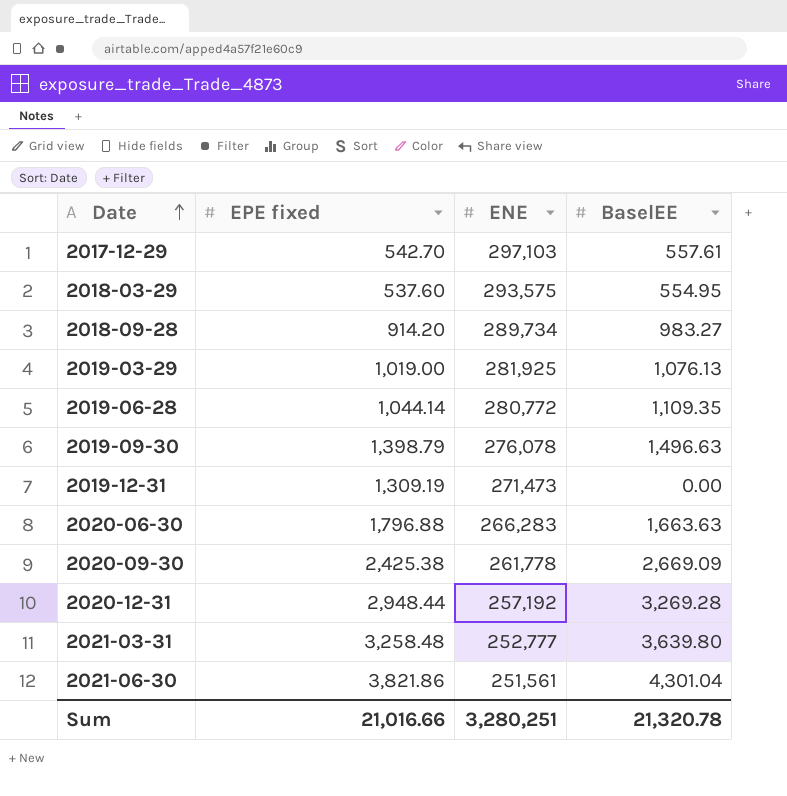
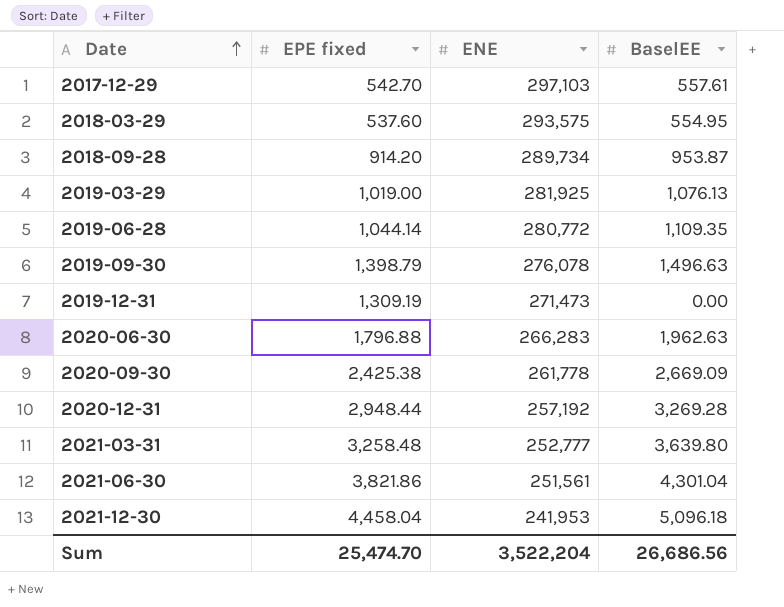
2018-09-28 | BaselEE: 983.27 -> 953.87
2020-06-30 | BaselEE: 1,663.63 -> 1,962.63
row 2021-12-30: none -> 4,458.04 | 241,953 | 5,096.18
Sum | EPE fixed: 21,016.66 -> 25,474.70
Sum | ENE: 3,280,251 -> 3,522,204
Sum | BaselEE: 21,320.78 -> 26,686.56

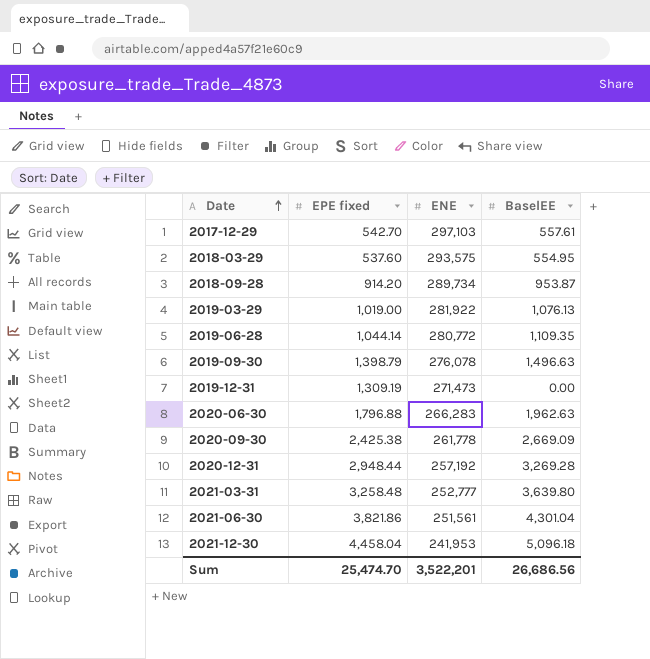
2019-03-29 | ENE: 281,925 -> 281,922
Sum | ENE: 3,522,204 -> 3,522,201

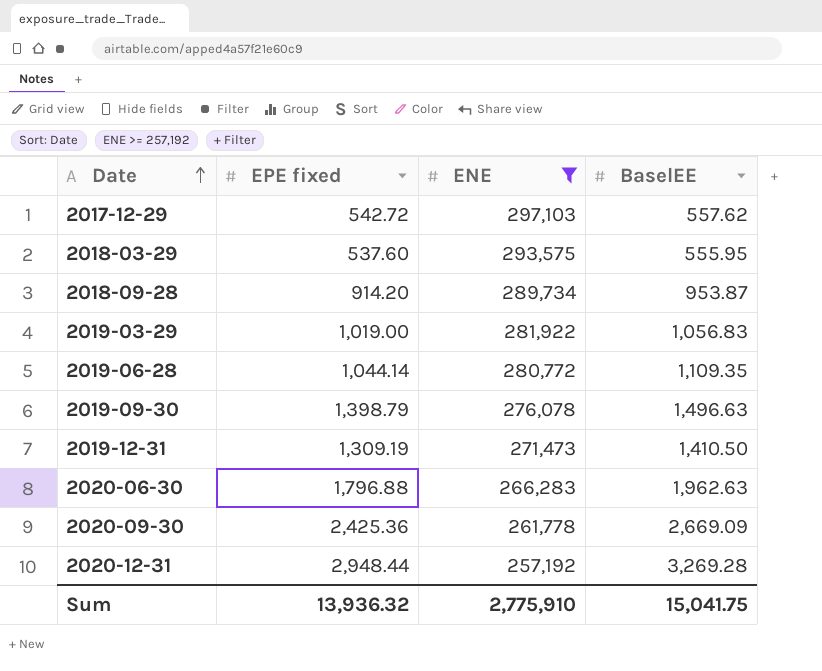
filter: none -> ENE >= 257,192
2017-12-29 | EPE fixed: 542.70 -> 542.72
2017-12-29 | BaselEE: 557.61 -> 557.62
2018-03-29 | BaselEE: 554.95 -> 555.95
2019-03-29 | BaselEE: 1,076.13 -> 1,056.83
2019-12-31 | BaselEE: 0.00 -> 1,410.50
2020-09-30 | EPE fixed: 2,425.38 -> 2,425.36
Sum | EPE fixed: 25,474.70 -> 13,936.32
Sum | ENE: 3,522,201 -> 2,775,910
Sum | BaselEE: 26,686.56 -> 15,041.75

